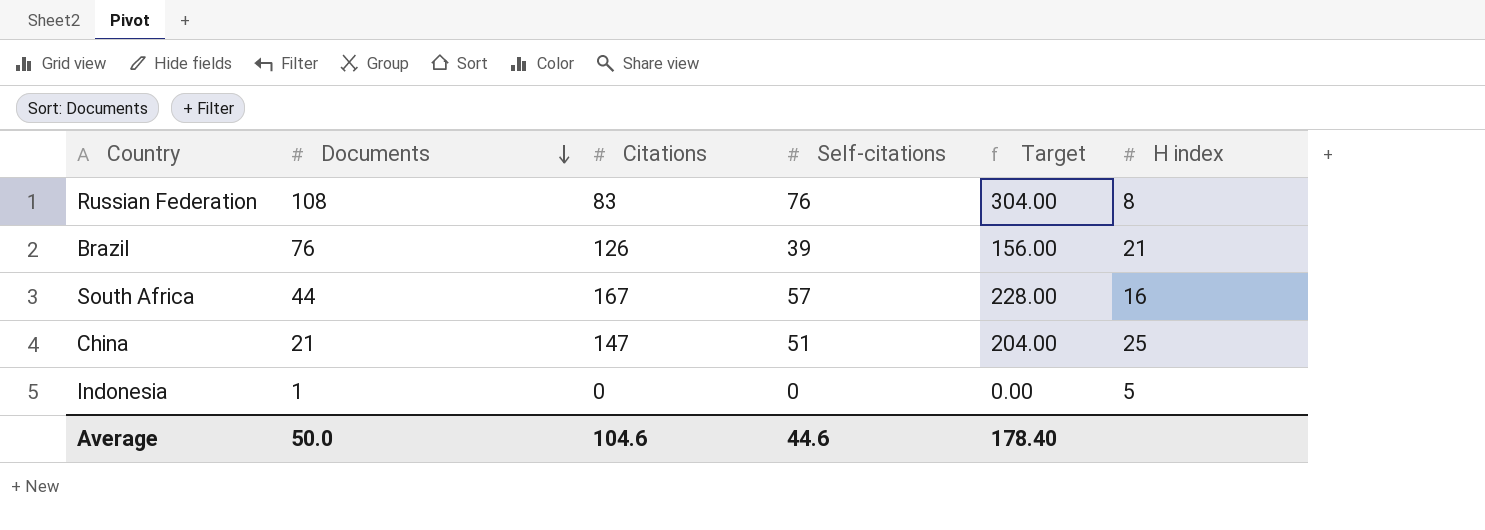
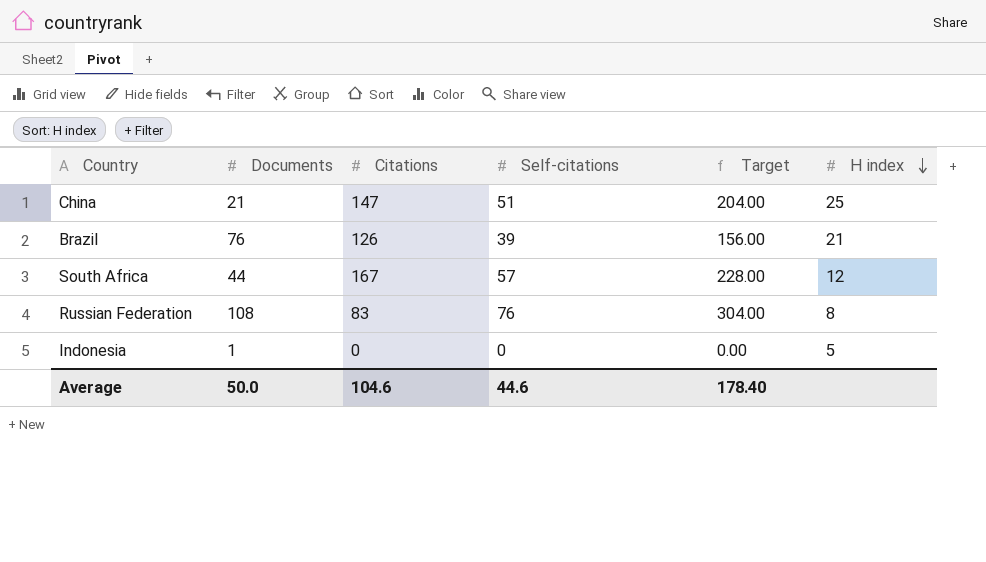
row order: Documents descending -> H index descending
South Africa | H index: 16 -> 12

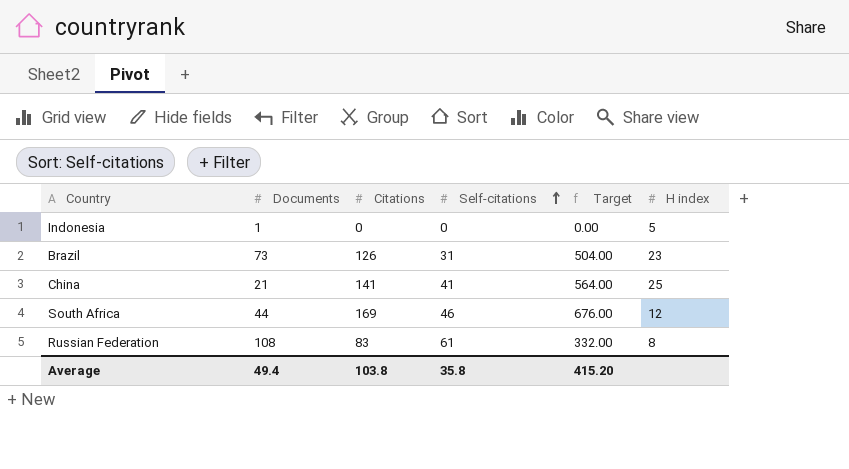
row order: H index descending -> Self-citations ascending
column Target | formula: [Self-citations] * 4 -> [Citations] * 4
Brazil | Documents: 76 -> 73
Brazil | Self-citations: 39 -> 31
Brazil | H index: 21 -> 23
China | Citations: 147 -> 141
China | Self-citations: 51 -> 41
South Africa | Citations: 167 -> 169
South Africa | Self-citations: 57 -> 46
Russian Federation | Self-citations: 76 -> 61
Average | Documents: 50.0 -> 49.4
Average | Citations: 104.6 -> 103.8
Average | Self-citations: 44.6 -> 35.8
Average | Target: 178.40 -> 415.20

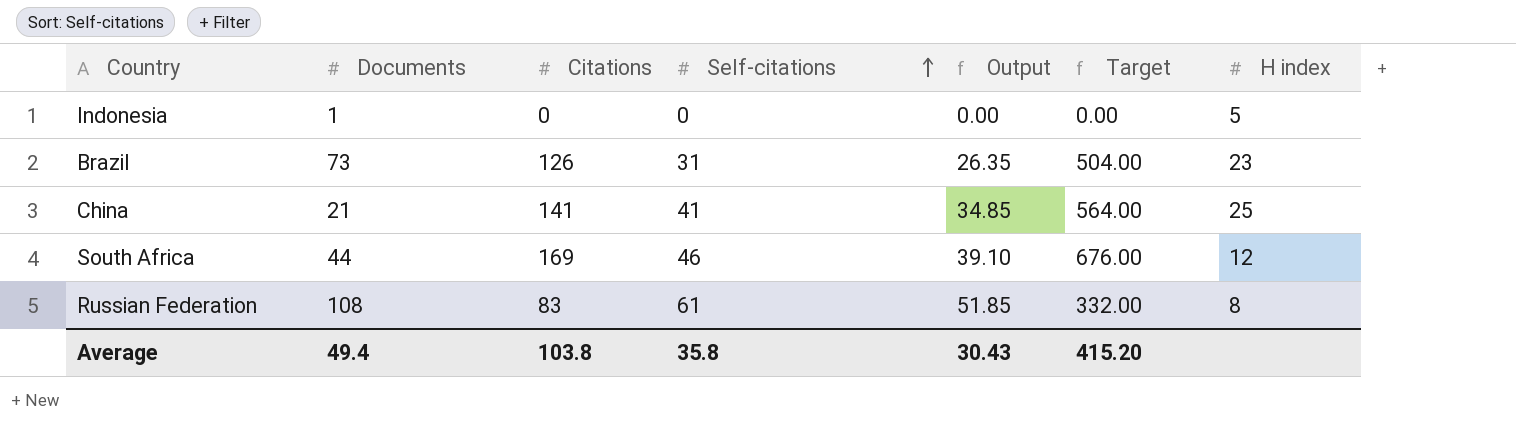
column Output | formula: none -> [Self-citations] * 0.85

